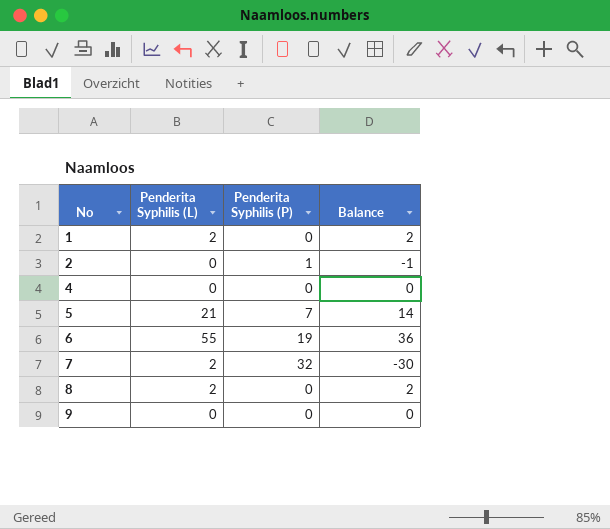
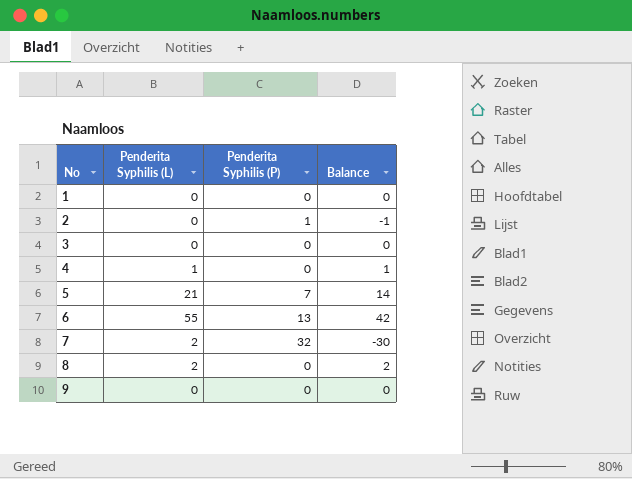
1 | Penderita Syphilis (L): 2 -> 0
1 | Balance: 2 -> 0
row 3: none -> 0 | 0 | 0
4 | Penderita Syphilis (L): 0 -> 1
4 | Balance: 0 -> 1
6 | Penderita Syphilis (P): 19 -> 13
6 | Balance: 36 -> 42

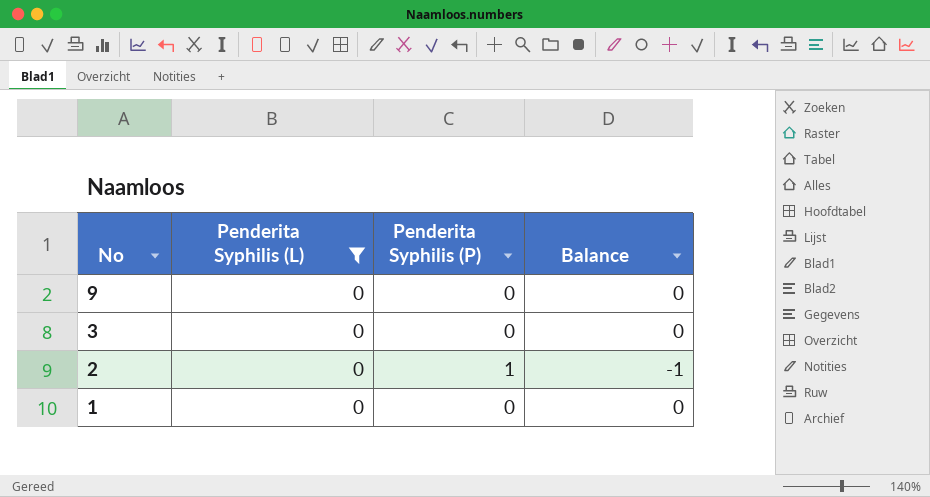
filter: none -> Penderita Syphilis (L) = 0
row order: No ascending -> No descending

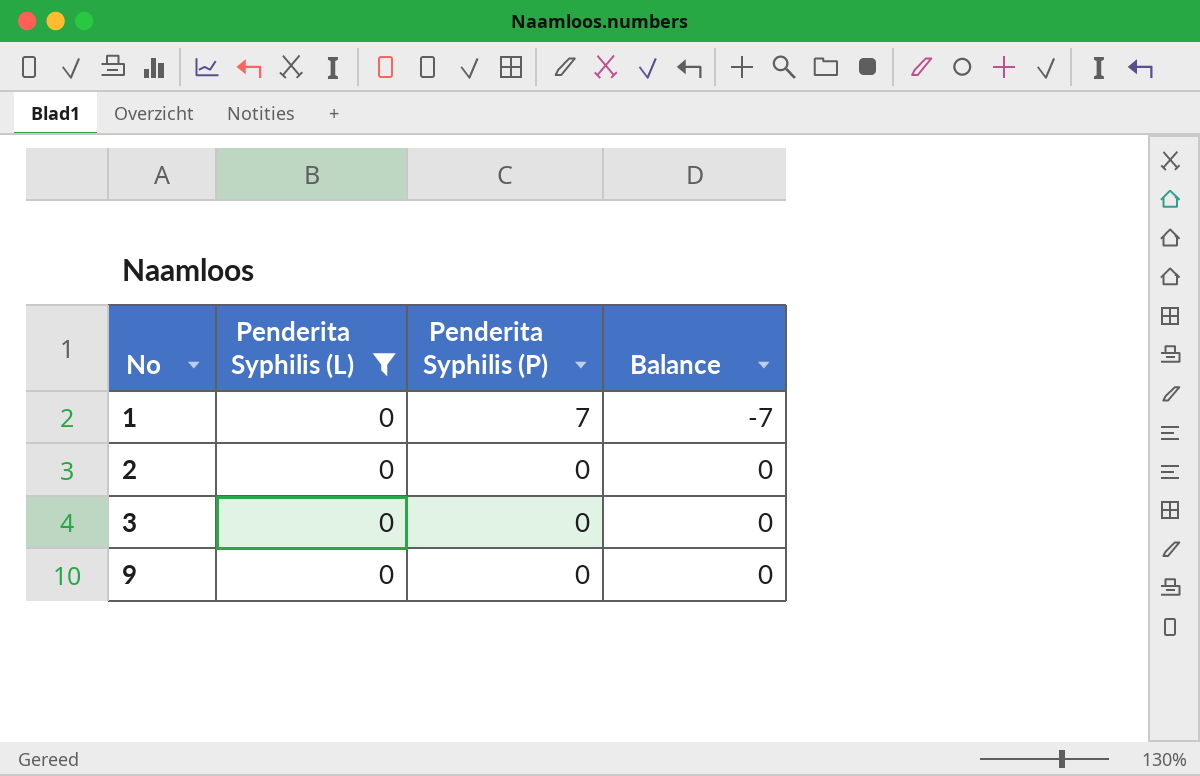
row order: No descending -> No ascending
1 | Penderita Syphilis (P): 0 -> 7
1 | Balance: 0 -> -7
2 | Penderita Syphilis (P): 1 -> 0
2 | Balance: -1 -> 0

